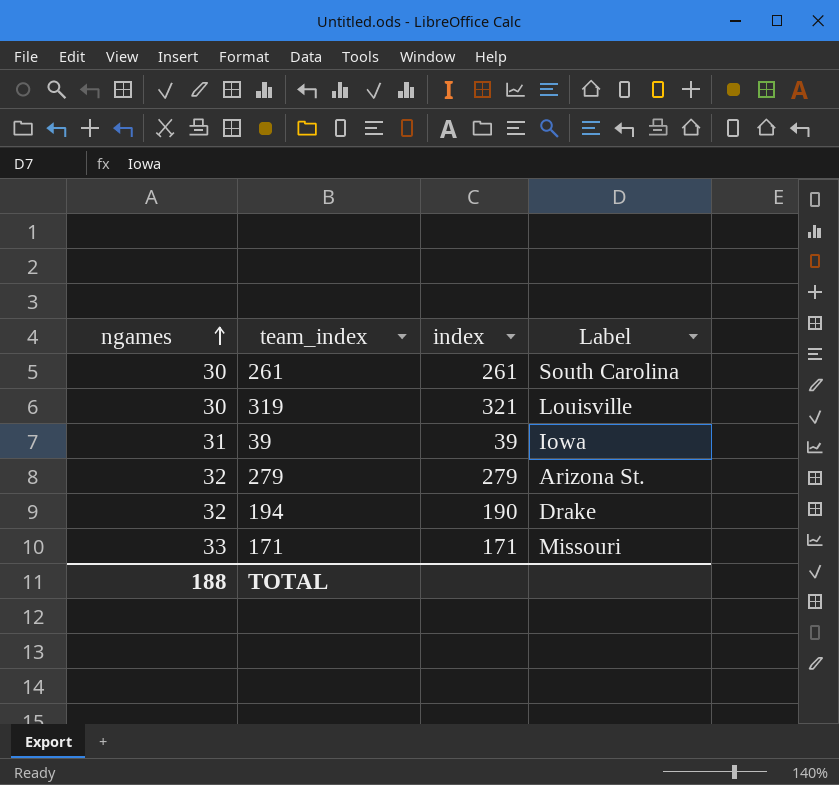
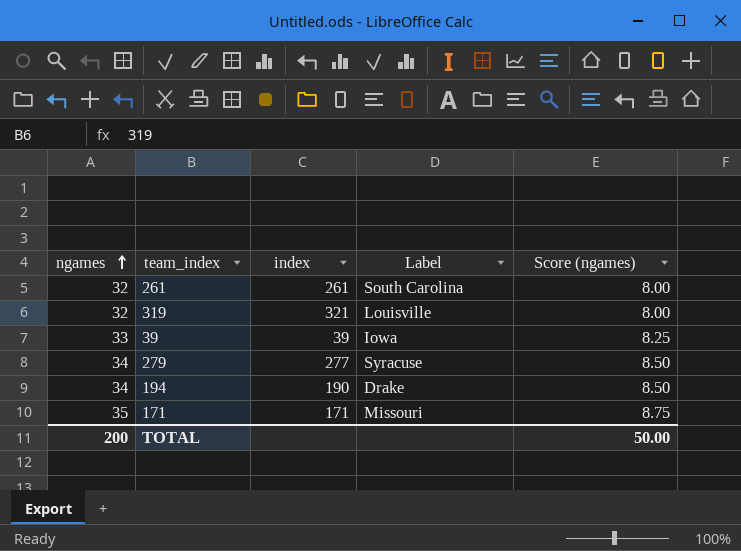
column Score (ngames) | formula: none -> [ngames] * 0.25
261 | ngames: 30 -> 32
319 | ngames: 30 -> 32
39 | ngames: 31 -> 33
279 | ngames: 32 -> 34
279 | index: 279 -> 277
279 | Label: Arizona St. -> Syracuse
194 | ngames: 32 -> 34
171 | ngames: 33 -> 35
TOTAL | ngames: 188 -> 200

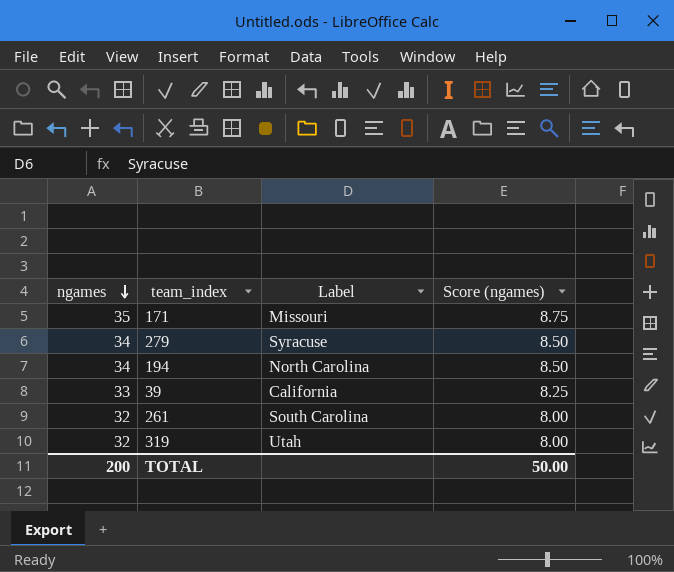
row order: ngames ascending -> ngames descending
column index | position: 3 -> none
194 | Label: Drake -> North Carolina
39 | Label: Iowa -> California
319 | Label: Louisville -> Utah

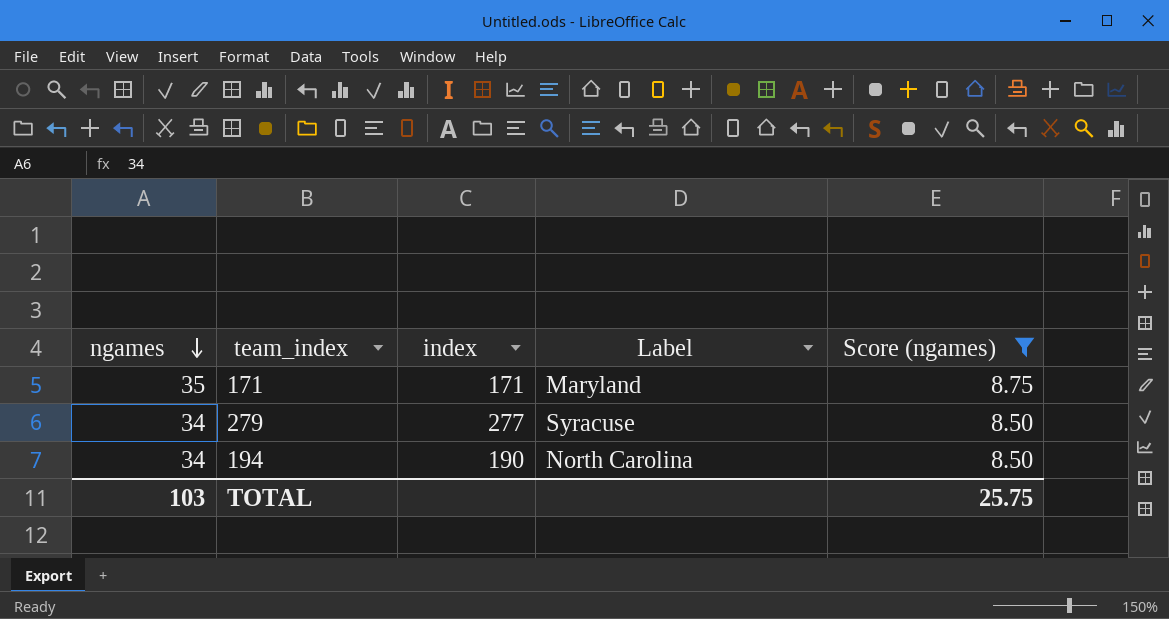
filter: none -> Score (ngames) >= 8.50
column index | position: none -> 3
171 | Label: Missouri -> Maryland
TOTAL | ngames: 200 -> 103
TOTAL | Score (ngames): 50.00 -> 25.75

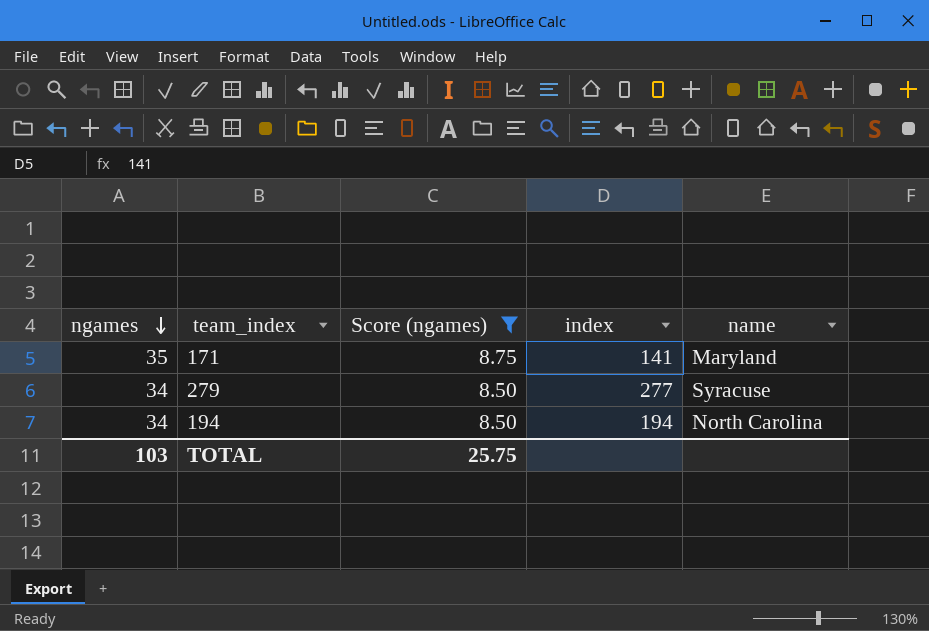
column Score (ngames) | position: 5 -> 3
column name: Label -> name
171 | index: 171 -> 141
194 | index: 190 -> 194

